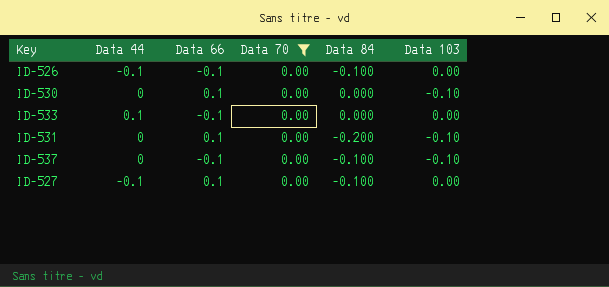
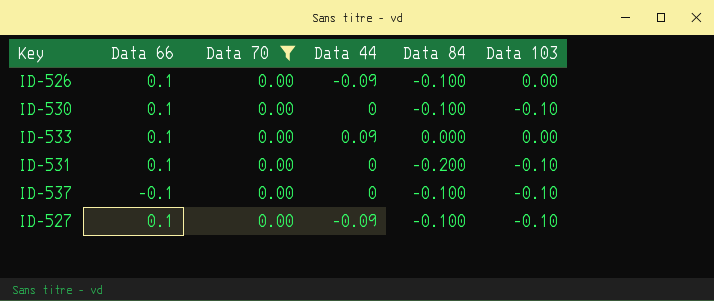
column Data 44 | position: 2 -> 4
ID-526 | Data 66: -0.1 -> 0.1
ID-526 | Data 44: -0.1 -> -0.09
ID-530 | Data 84: 0.000 -> -0.100
ID-533 | Data 66: -0.1 -> 0.1
ID-533 | Data 44: 0.1 -> 0.09
ID-527 | Data 44: -0.1 -> -0.09
ID-527 | Data 103: 0.00 -> -0.10

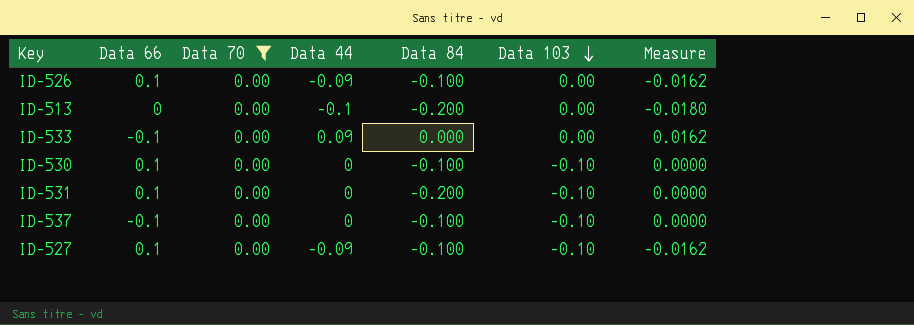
row order: none -> Data 103 descending
column Measure | formula: none -> [Data 44] * 0.18
row ID-513: none -> 0 | 0.00 | -0.1 | -0.200 | 0.00 | -0.0180
ID-533 | Data 66: 0.1 -> -0.1

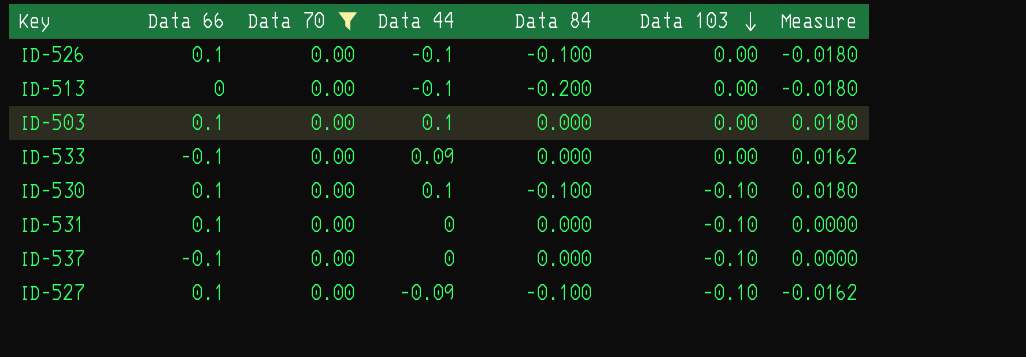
ID-526 | Data 44: -0.09 -> -0.1
ID-526 | Measure: -0.0162 -> -0.0180
row ID-503: none -> 0.1 | 0.00 | 0.1 | 0.000 | 0.00 | 0.0180
ID-530 | Data 44: 0 -> 0.1
ID-530 | Measure: 0.0000 -> 0.0180
ID-531 | Data 84: -0.200 -> 0.000
ID-537 | Data 84: -0.100 -> 0.000

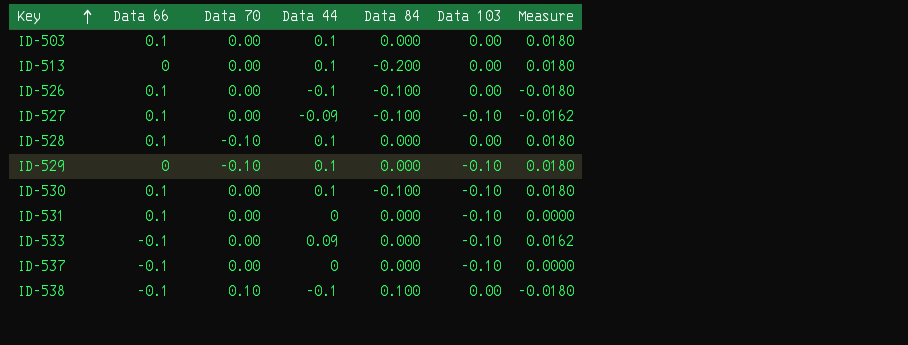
filter: Data 70 = 0.00 -> none
row order: Data 103 descending -> Key ascending
ID-513 | Data 44: -0.1 -> 0.1
ID-513 | Measure: -0.0180 -> 0.0180
ID-533 | Data 103: 0.00 -> -0.10

